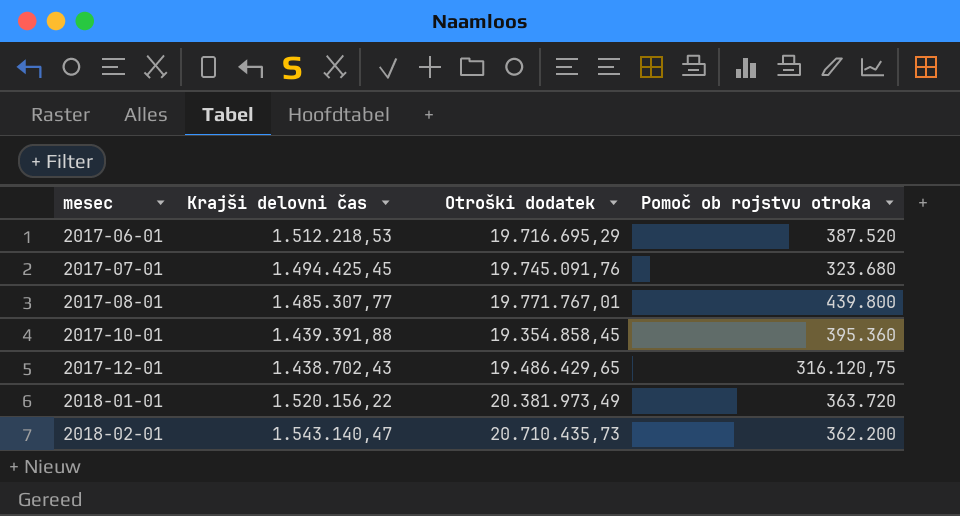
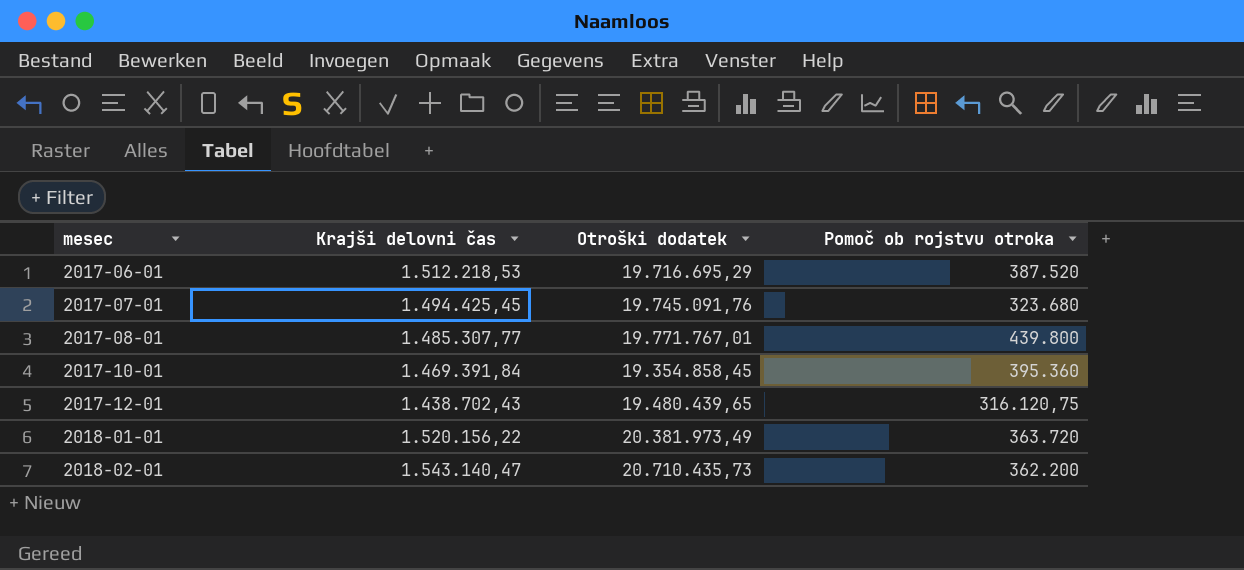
2017-10-01 | Krajši delovni čas: 1.439.391,88 -> 1.469.391,84
2017-12-01 | Otroški dodatek: 19.486.429,65 -> 19.480.439,65

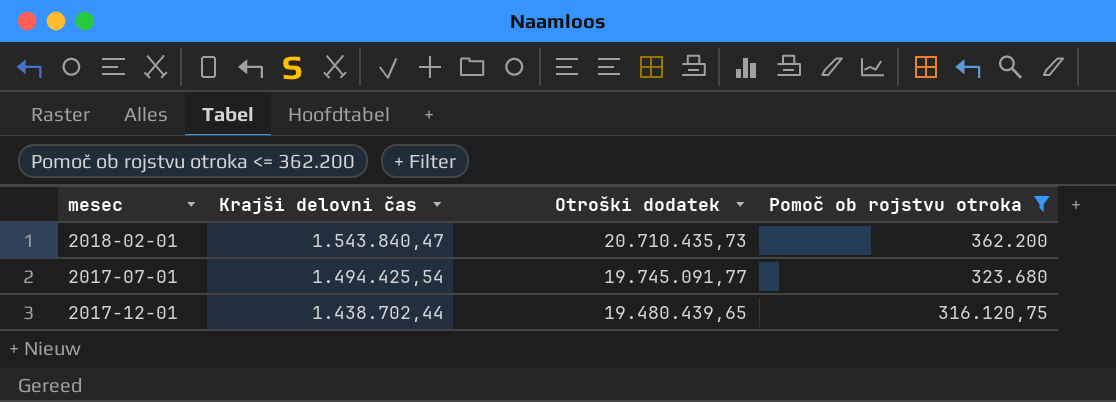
filter: none -> Pomoč ob rojstvu otroka <= 362.200
row order: mesec ascending -> Krajši delovni čas descending
2018-02-01 | Krajši delovni čas: 1.543.140,47 -> 1.543.840,47
2017-07-01 | Krajši delovni čas: 1.494.425,45 -> 1.494.425,54
2017-07-01 | Otroški dodatek: 19.745.091,76 -> 19.745.091,77
2017-12-01 | Krajši delovni čas: 1.438.702,43 -> 1.438.702,44

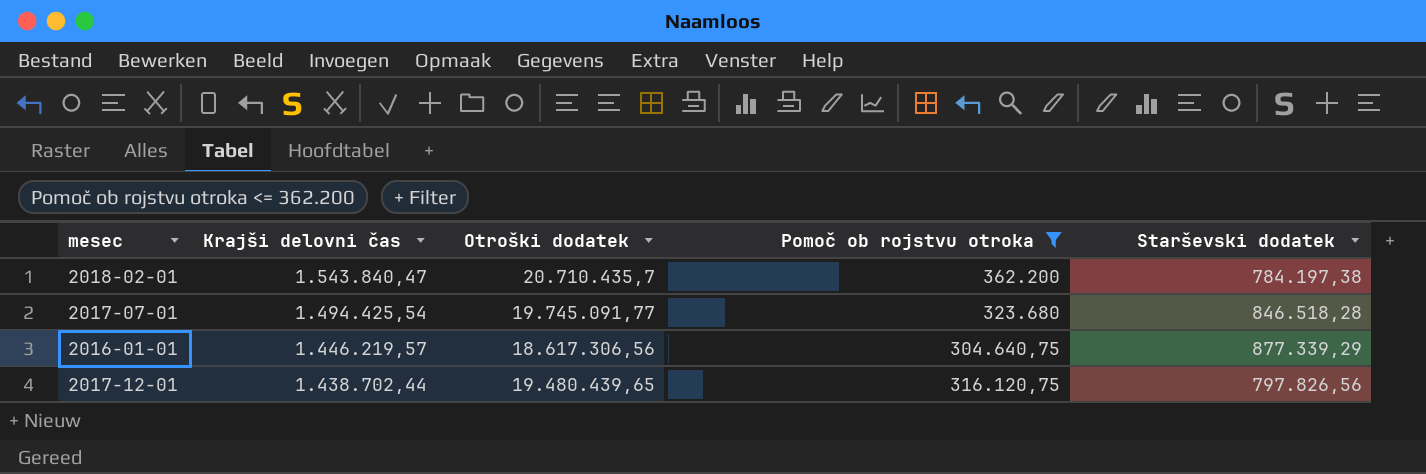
column Starševski dodatek | position: none -> 5
2018-02-01 | Otroški dodatek: 20.710.435,73 -> 20.710.435,7
row 2016-01-01: none -> 1.446.219,57 | 18.617.306,56 | 304.640,75 | 877.339,29

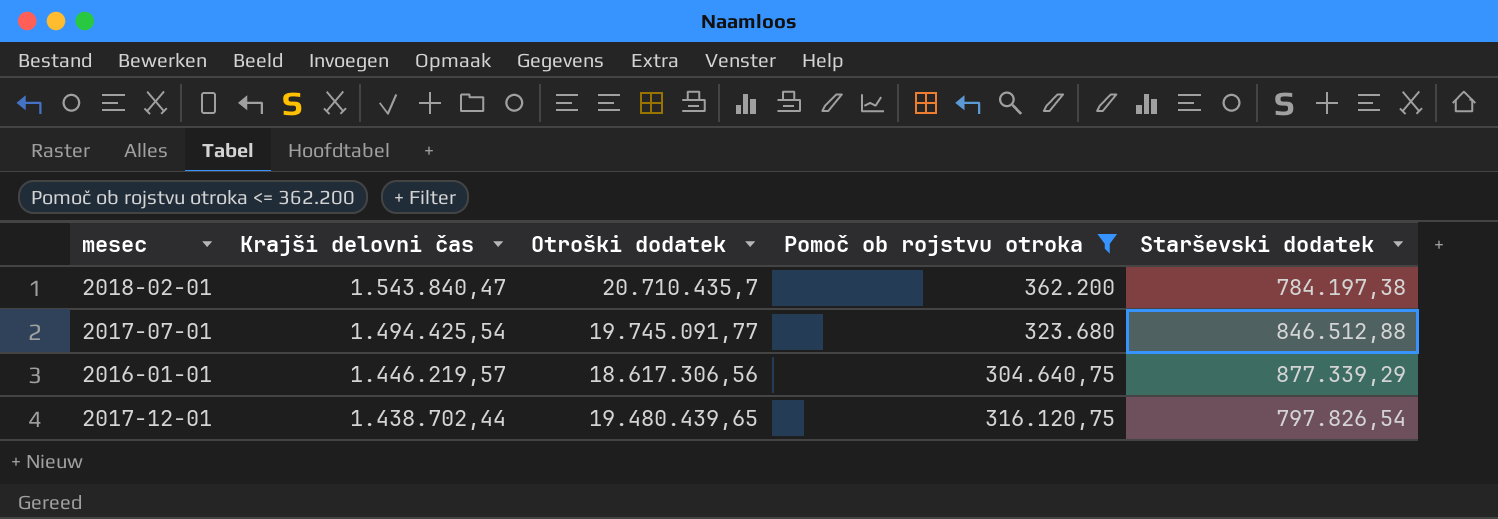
2017-07-01 | Starševski dodatek: 846.518,28 -> 846.512,88
2017-12-01 | Starševski dodatek: 797.826,56 -> 797.826,54

